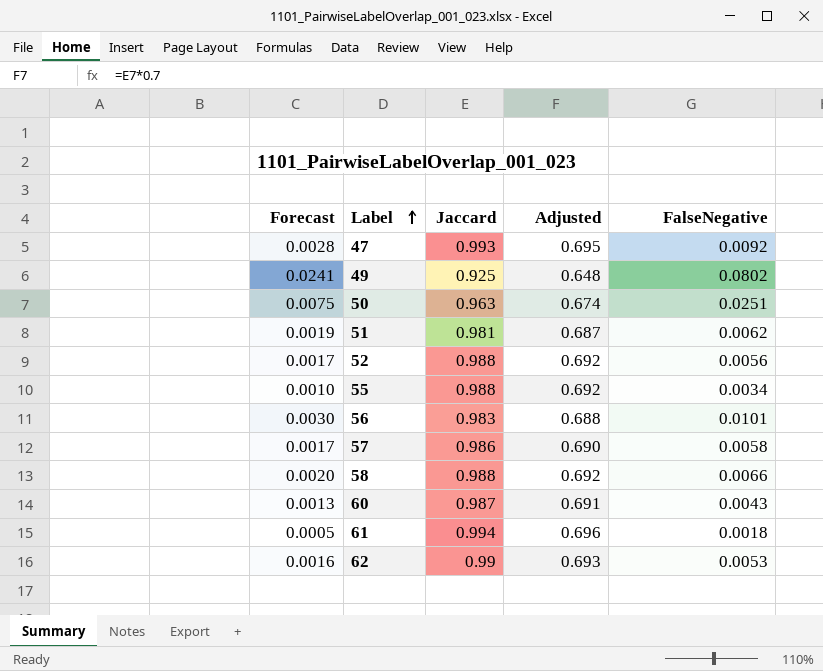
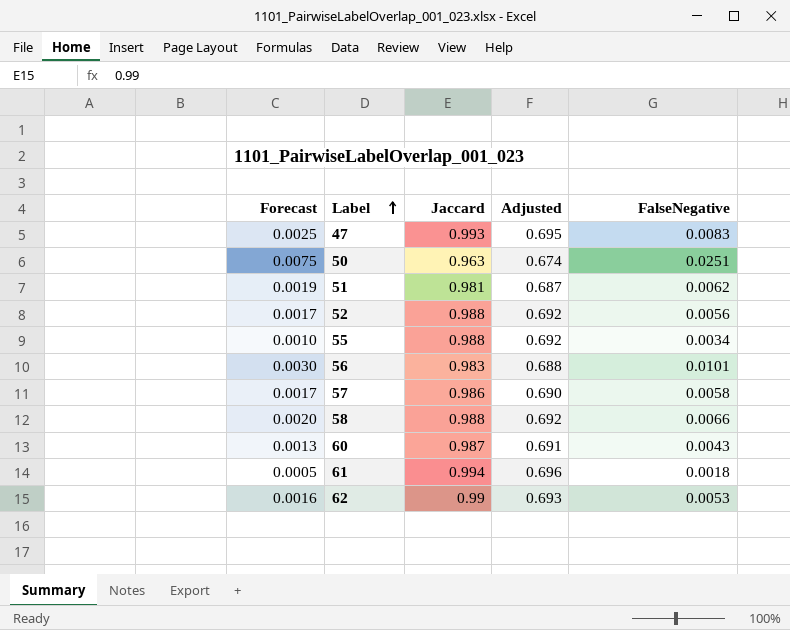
row 49: 0.0241 | 0.925 | 0.648 | 0.0802 -> none
47 | Forecast: 0.0028 -> 0.0025
47 | FalseNegative: 0.0092 -> 0.0083

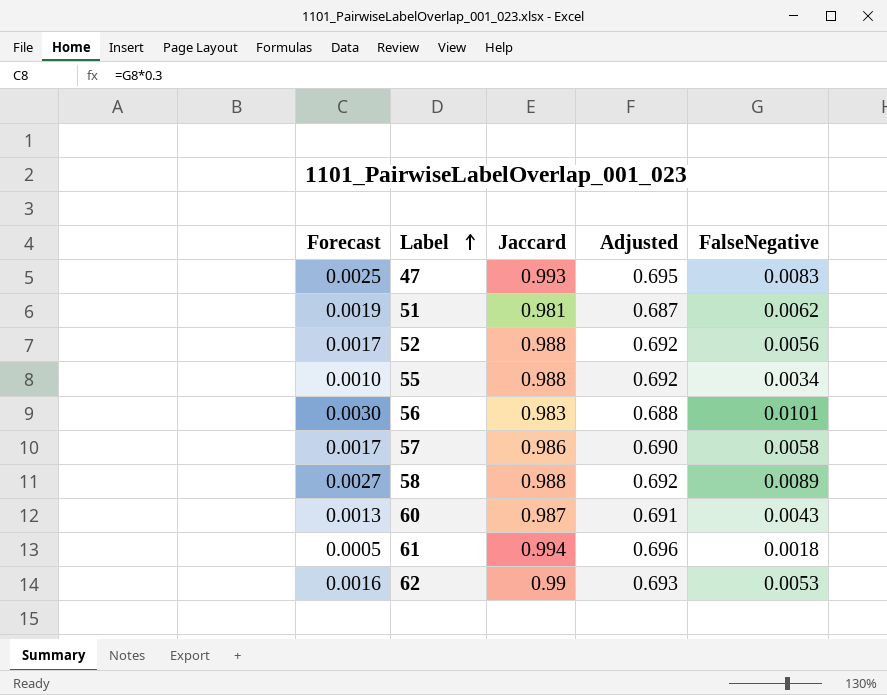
row 50: 0.0075 | 0.963 | 0.674 | 0.0251 -> none
58 | Forecast: 0.0020 -> 0.0027
58 | FalseNegative: 0.0066 -> 0.0089

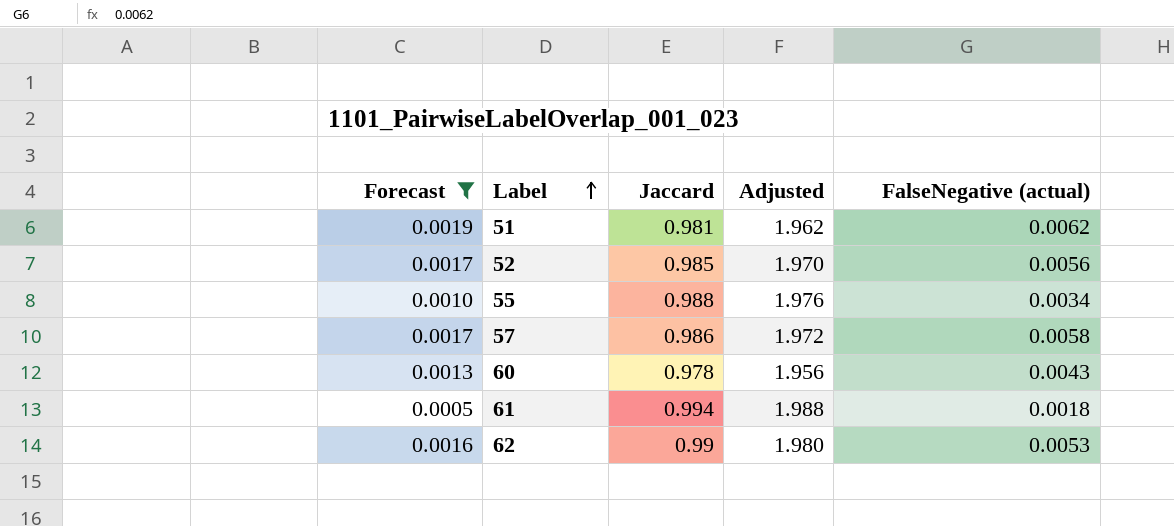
filter: none -> Forecast <= 0.0019
column Adjusted | formula: [Jaccard] * 0.7 -> [Jaccard] * 2
column name: FalseNegative -> FalseNegative (actual)
52 | Jaccard: 0.988 -> 0.985
60 | Jaccard: 0.987 -> 0.978

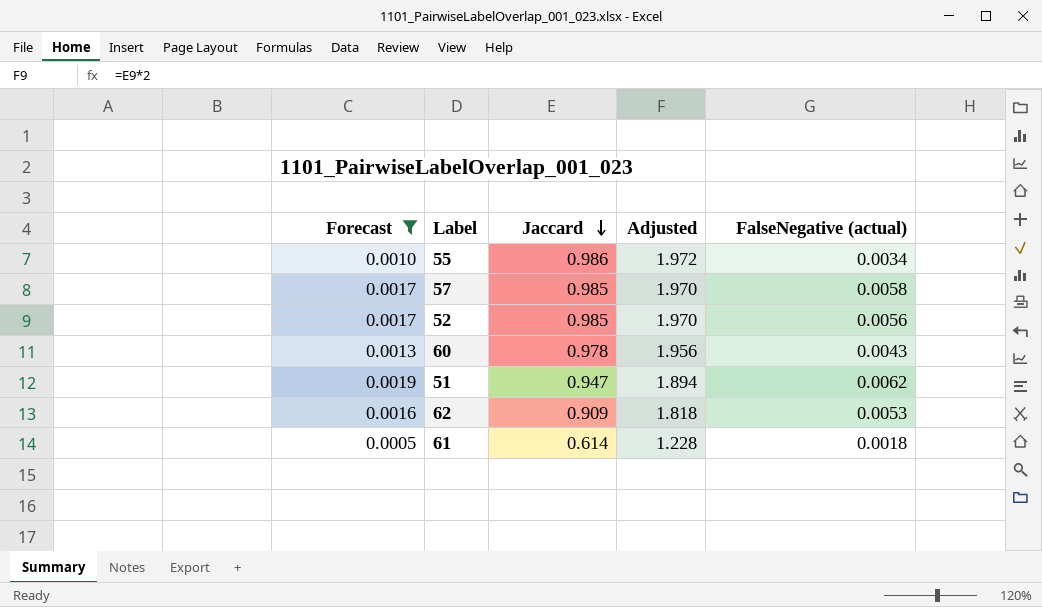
row order: Label ascending -> Jaccard descending
55 | Jaccard: 0.988 -> 0.986
55 | Adjusted: 1.976 -> 1.972
57 | Jaccard: 0.986 -> 0.985
57 | Adjusted: 1.972 -> 1.970
51 | Jaccard: 0.981 -> 0.947
51 | Adjusted: 1.962 -> 1.894
62 | Jaccard: 0.99 -> 0.909
62 | Adjusted: 1.980 -> 1.818
61 | Jaccard: 0.994 -> 0.614
61 | Adjusted: 1.988 -> 1.228

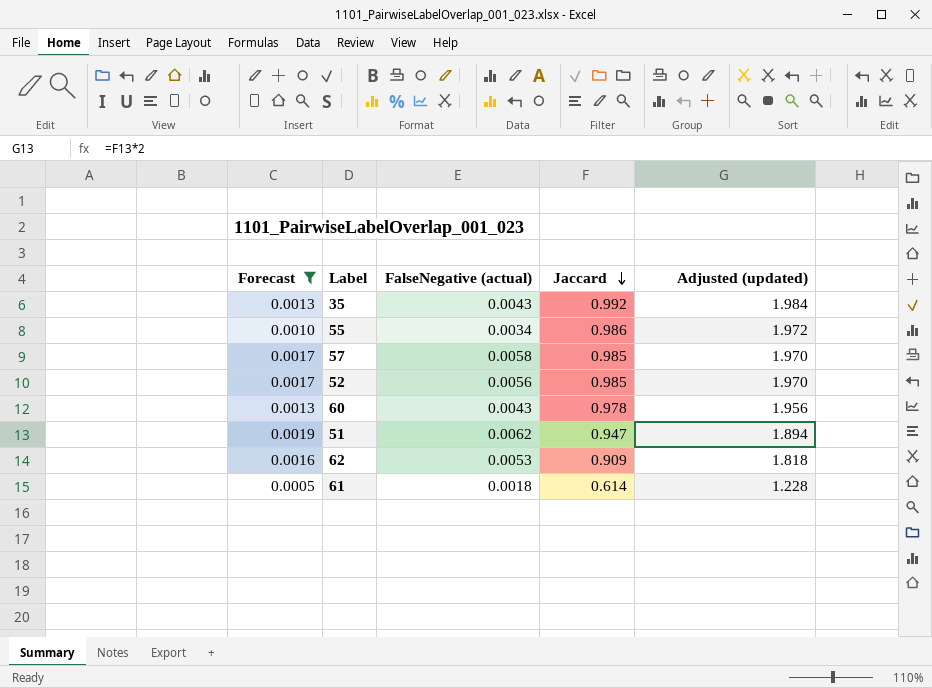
column FalseNegative (actual) | position: 5 -> 3
column name: Adjusted -> Adjusted (updated)
row 35: none -> 0.0013 | 0.0043 | 0.992 | 1.984

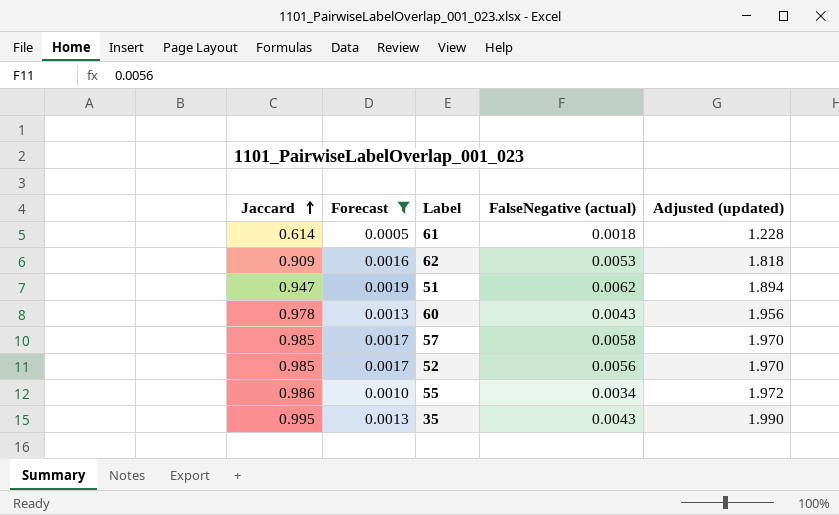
row order: Jaccard descending -> Jaccard ascending
column Jaccard | position: 4 -> 1
35 | Jaccard: 0.992 -> 0.995
35 | Adjusted (updated): 1.984 -> 1.990

